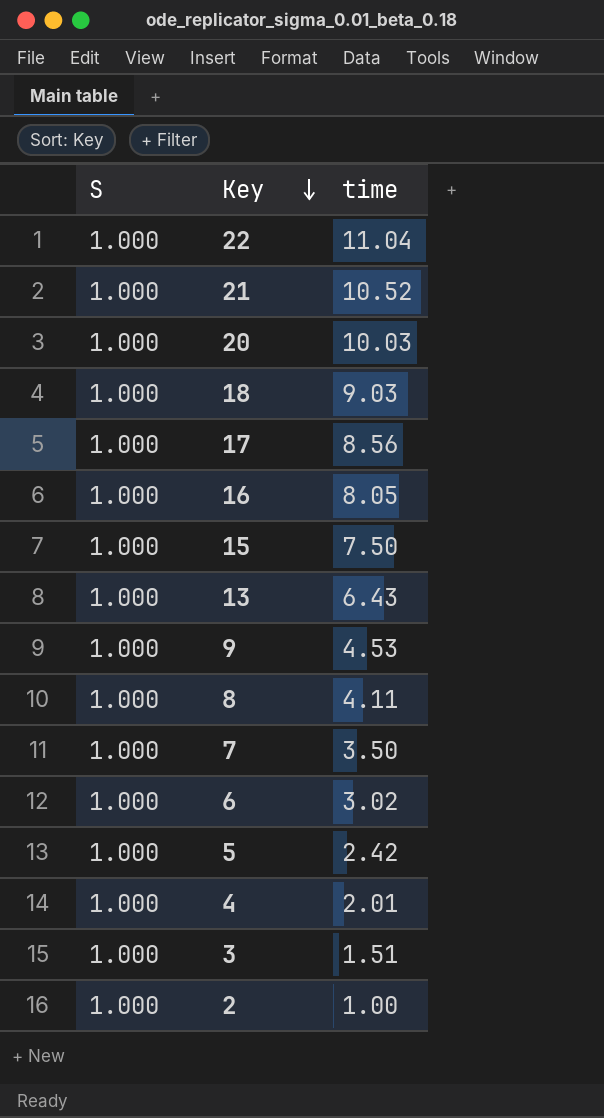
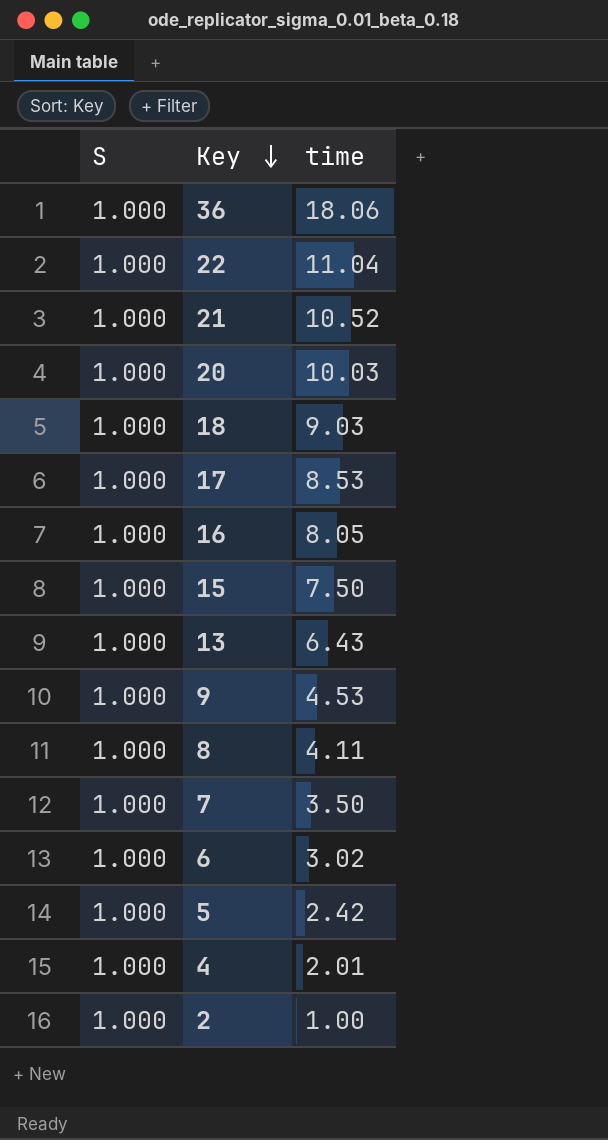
row 3: 1.000 | 1.51 -> none
row 36: none -> 1.000 | 18.06
17 | time: 8.56 -> 8.53

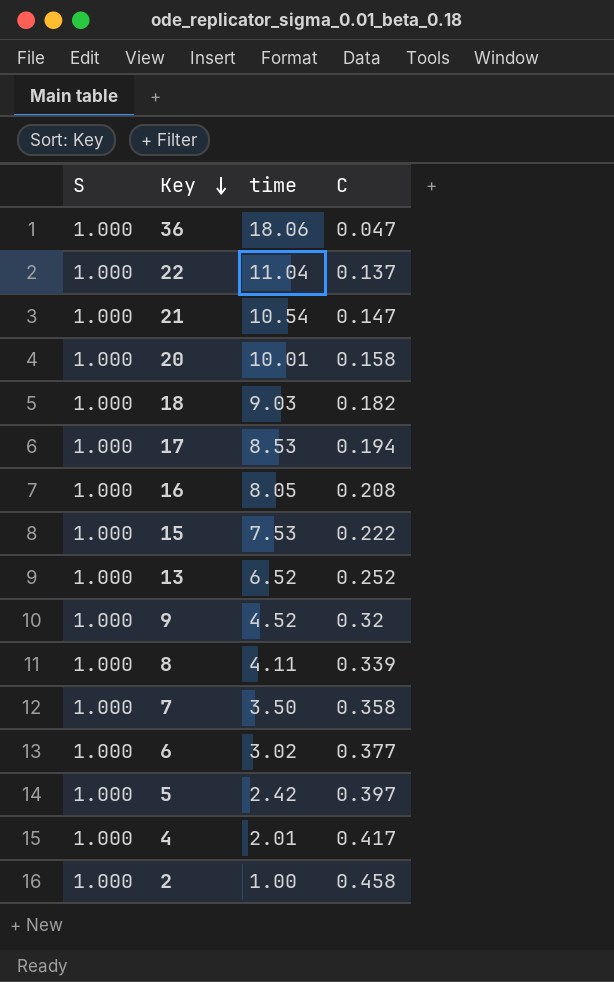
column C | position: none -> 4
21 | time: 10.52 -> 10.54
20 | time: 10.03 -> 10.01
15 | time: 7.50 -> 7.53
13 | time: 6.43 -> 6.52
9 | time: 4.53 -> 4.52

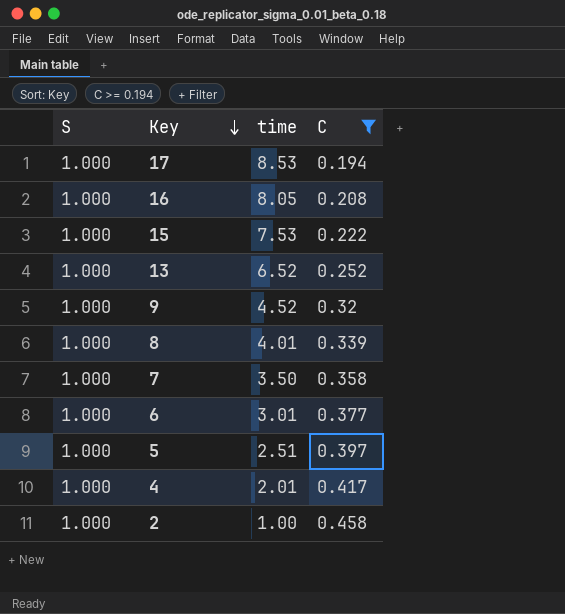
filter: none -> C >= 0.194
8 | time: 4.11 -> 4.01
6 | time: 3.02 -> 3.01
5 | time: 2.42 -> 2.51

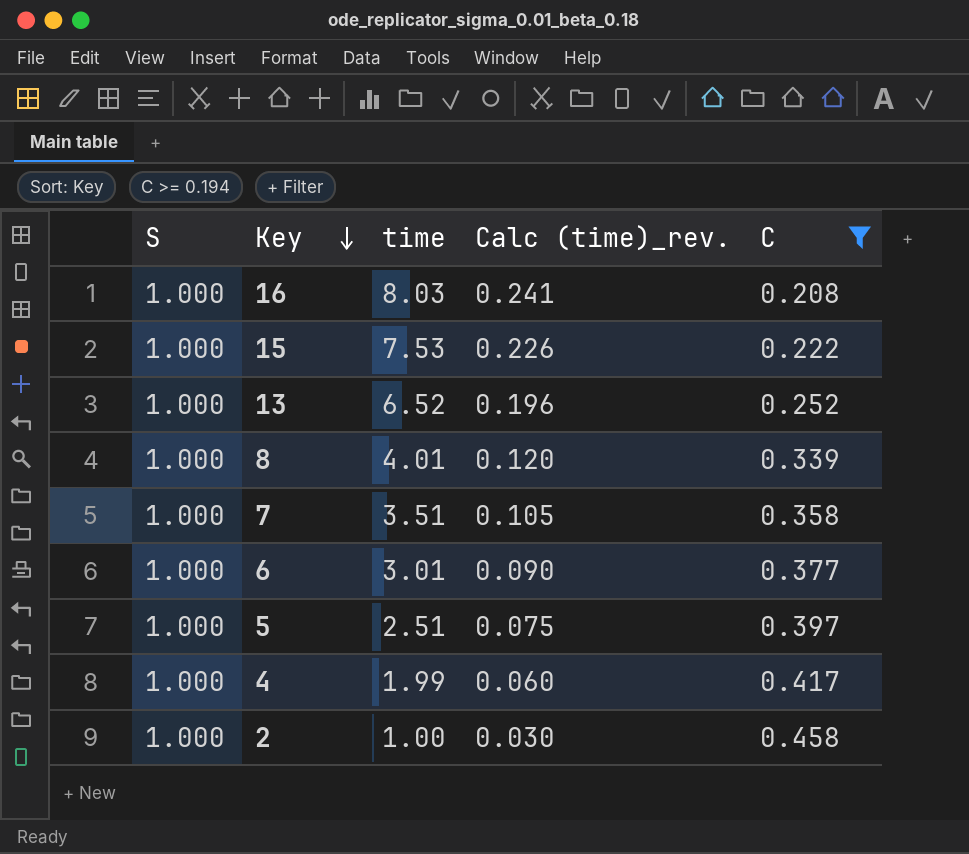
column Calc (time)_rev. | formula: none -> [time] * 0.03
row 17: 1.000 | 8.53 | 0.194 -> none
row 9: 1.000 | 4.52 | 0.32 -> none
16 | time: 8.05 -> 8.03
7 | time: 3.50 -> 3.51
4 | time: 2.01 -> 1.99

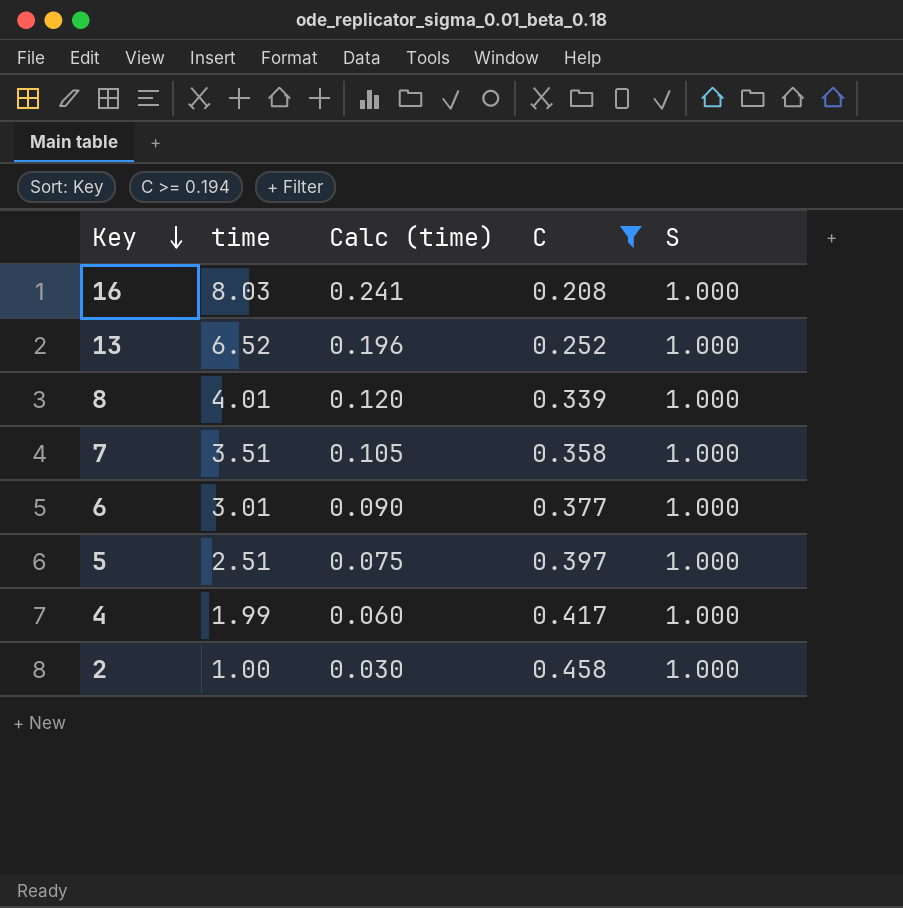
column name: Calc (time)_rev. -> Calc (time)
column S | position: 1 -> 5
row 15: 1.000 | 7.53 | 0.226 | 0.222 -> none

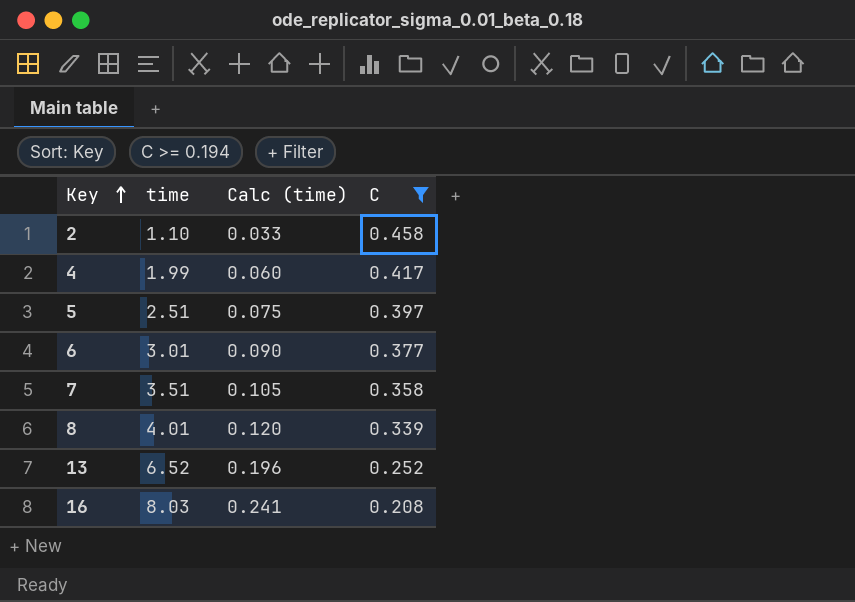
row order: Key descending -> Key ascending
column S | position: 5 -> none
2 | time: 1.00 -> 1.10
2 | Calc (time): 0.030 -> 0.033

